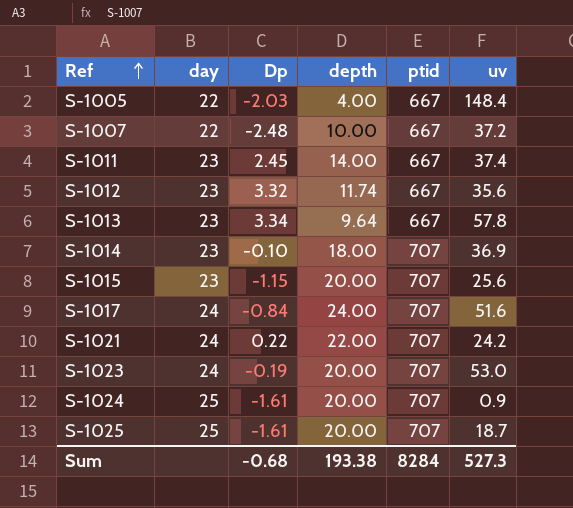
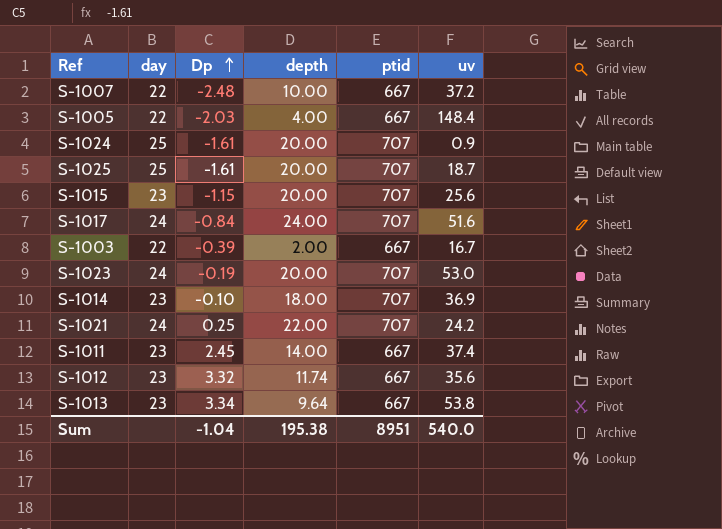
row order: Ref ascending -> Dp ascending
row S-1003: none -> 22 | -0.39 | 2.00 | 667 | 16.7
S-1021 | Dp: 0.22 -> 0.25
S-1013 | uv: 57.8 -> 53.8
Sum | Dp: -0.68 -> -1.04
Sum | depth: 193.38 -> 195.38
Sum | ptid: 8284 -> 8951
Sum | uv: 527.3 -> 540.0

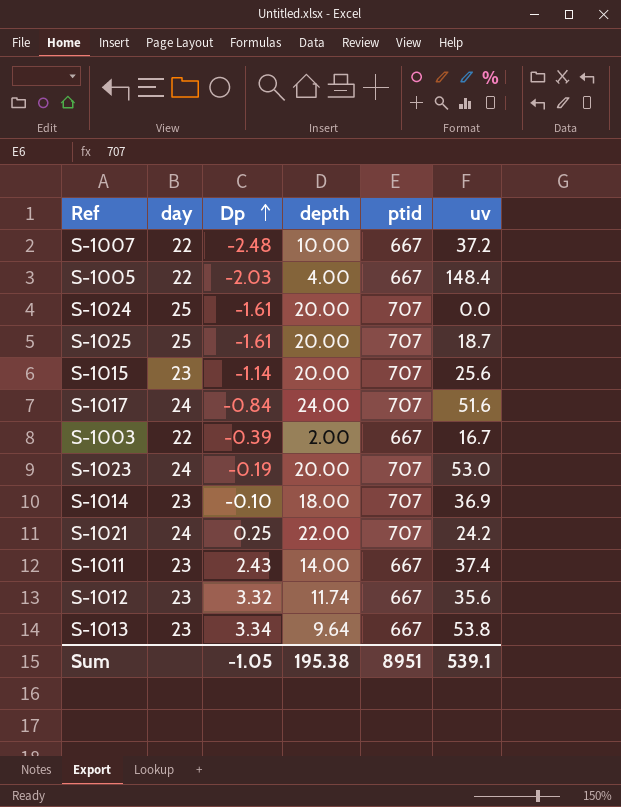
S-1024 | uv: 0.9 -> 0.0
S-1015 | Dp: -1.15 -> -1.14
S-1011 | Dp: 2.45 -> 2.43
Sum | Dp: -1.04 -> -1.05
Sum | uv: 540.0 -> 539.1

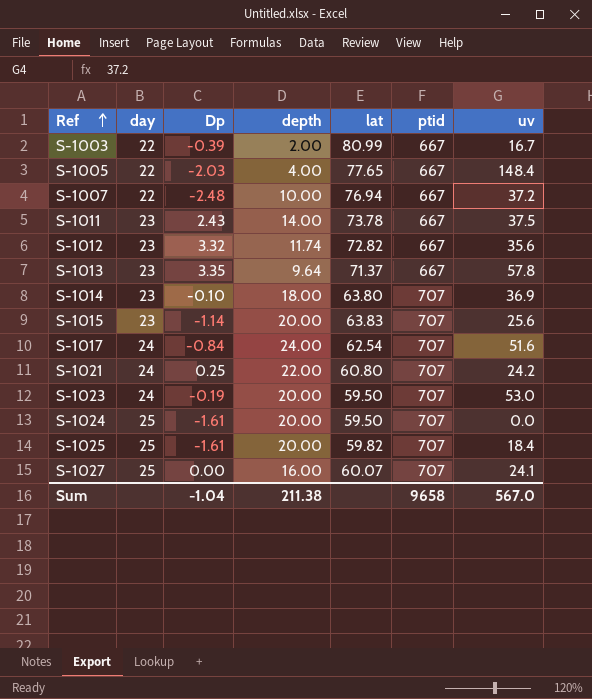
row order: Dp ascending -> Ref ascending
column lat | position: none -> 5
S-1011 | uv: 37.4 -> 37.5
S-1013 | Dp: 3.34 -> 3.35
S-1013 | uv: 53.8 -> 57.8
S-1025 | uv: 18.7 -> 18.4
row S-1027: none -> 25 | 0.00 | 16.00 | 60.07 | 707 | 24.1
Sum | Dp: -1.05 -> -1.04
Sum | depth: 195.38 -> 211.38
Sum | ptid: 8951 -> 9658
Sum | uv: 539.1 -> 567.0

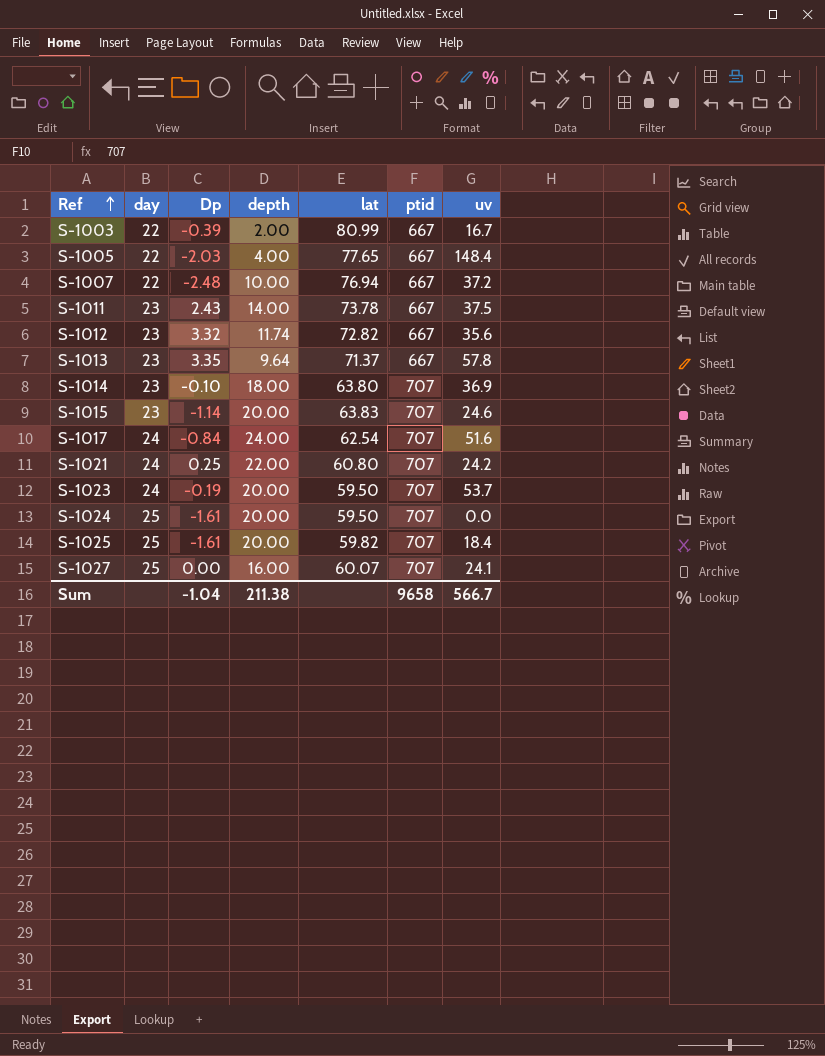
S-1015 | uv: 25.6 -> 24.6
S-1023 | uv: 53.0 -> 53.7
Sum | uv: 567.0 -> 566.7

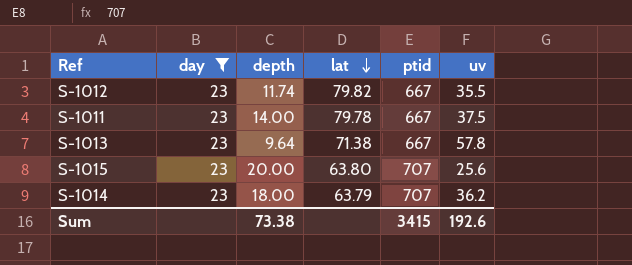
filter: none -> day = 23
row order: Ref ascending -> lat descending
column Dp | position: 3 -> none
S-1012 | lat: 72.82 -> 79.82
S-1012 | uv: 35.6 -> 35.5
S-1011 | lat: 73.78 -> 79.78
S-1013 | lat: 71.37 -> 71.38
S-1015 | lat: 63.83 -> 63.80
S-1015 | uv: 24.6 -> 25.6
S-1014 | lat: 63.80 -> 63.79
S-1014 | uv: 36.9 -> 36.2
Sum | depth: 211.38 -> 73.38
Sum | ptid: 9658 -> 3415
Sum | uv: 566.7 -> 192.6

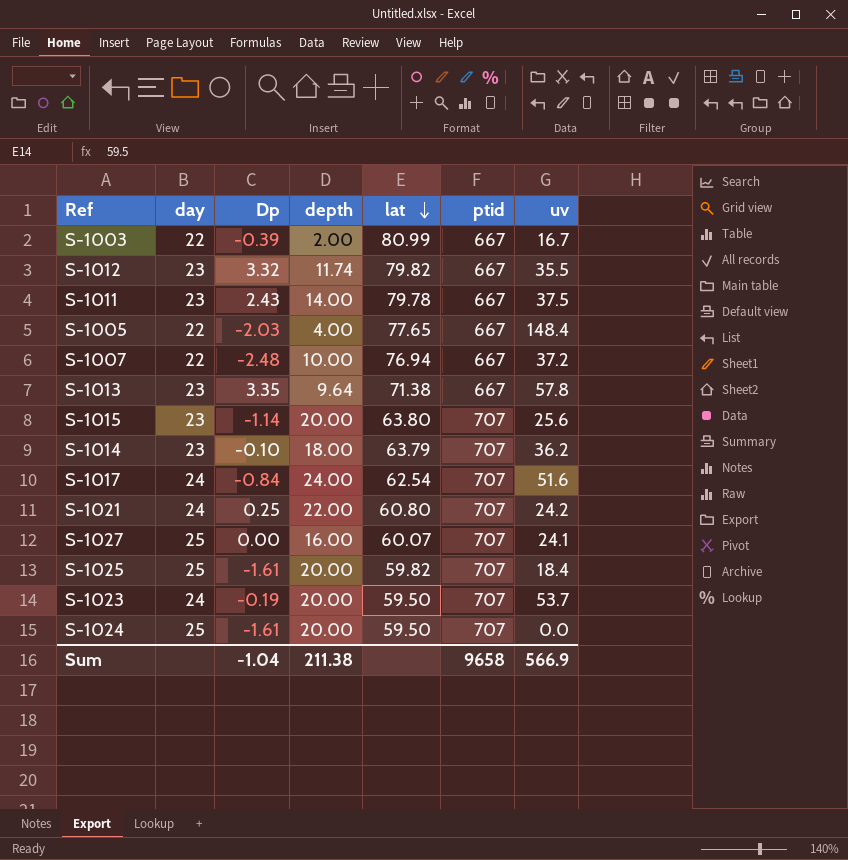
filter: day = 23 -> none
column Dp | position: none -> 3
Sum | depth: 73.38 -> 211.38
Sum | ptid: 3415 -> 9658
Sum | uv: 192.6 -> 566.9

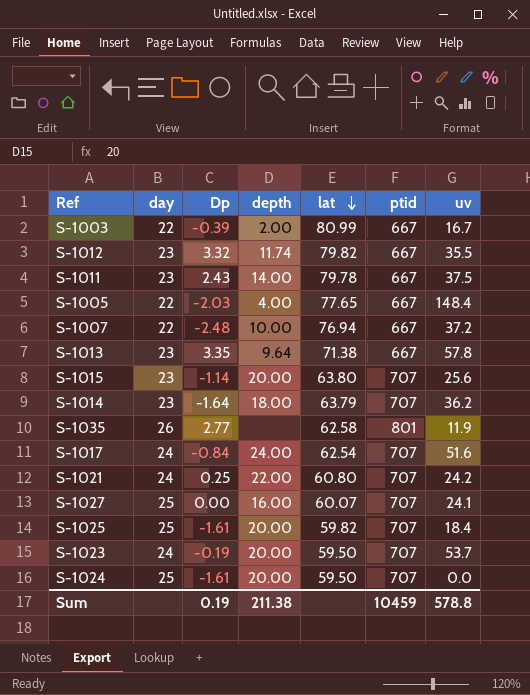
S-1014 | Dp: -0.10 -> -1.64
row S-1035: none -> 26 | 2.77 | none | 62.58 | 801 | 11.9
Sum | Dp: -1.04 -> 0.19
Sum | ptid: 9658 -> 10459
Sum | uv: 566.9 -> 578.8

